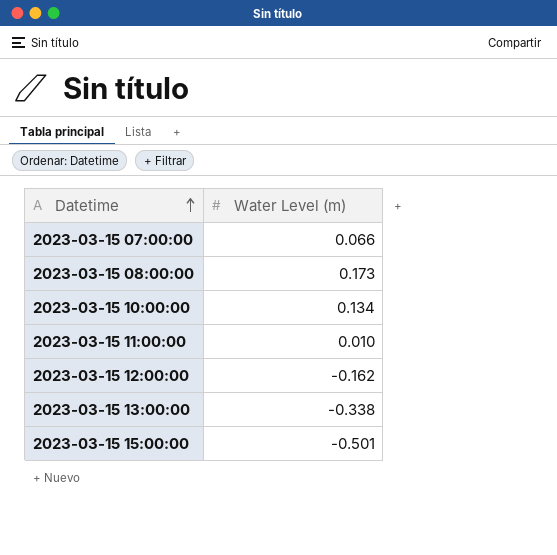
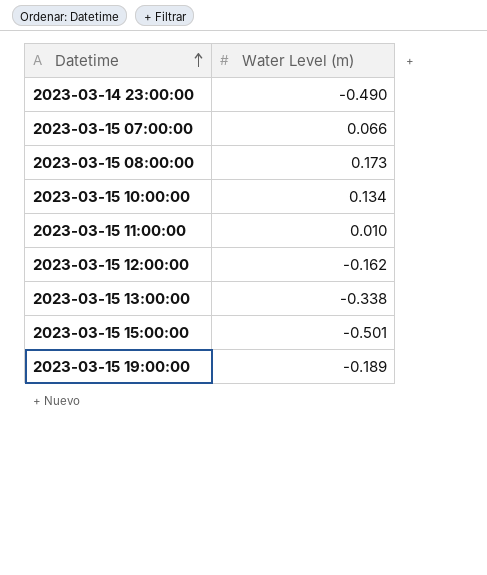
row 2023-03-14 23:00:00: none -> -0.490
row 2023-03-15 19:00:00: none -> -0.189

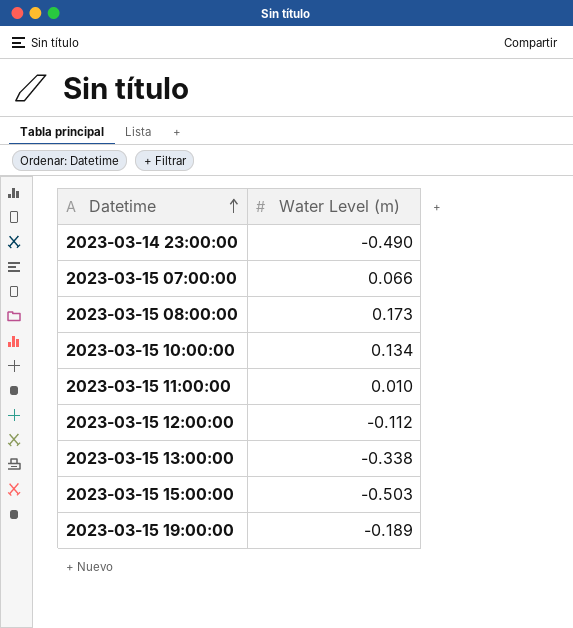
2023-03-15 12:00:00 | Water Level (m): -0.162 -> -0.112
2023-03-15 15:00:00 | Water Level (m): -0.501 -> -0.503

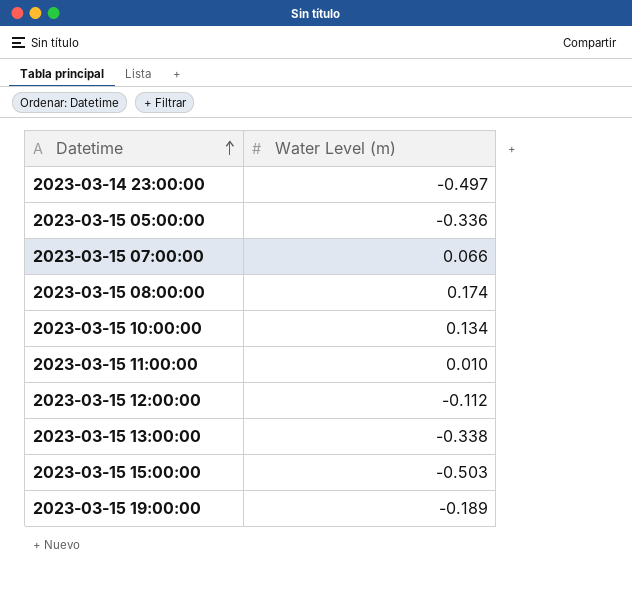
2023-03-14 23:00:00 | Water Level (m): -0.490 -> -0.497
row 2023-03-15 05:00:00: none -> -0.336
2023-03-15 08:00:00 | Water Level (m): 0.173 -> 0.174

